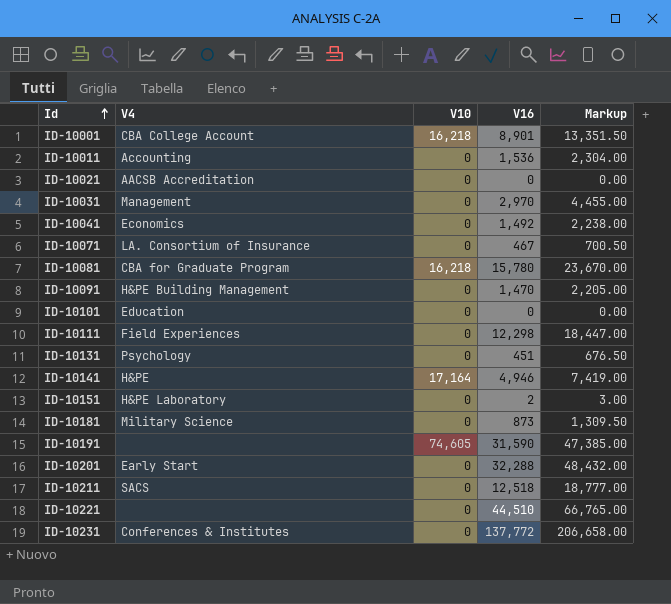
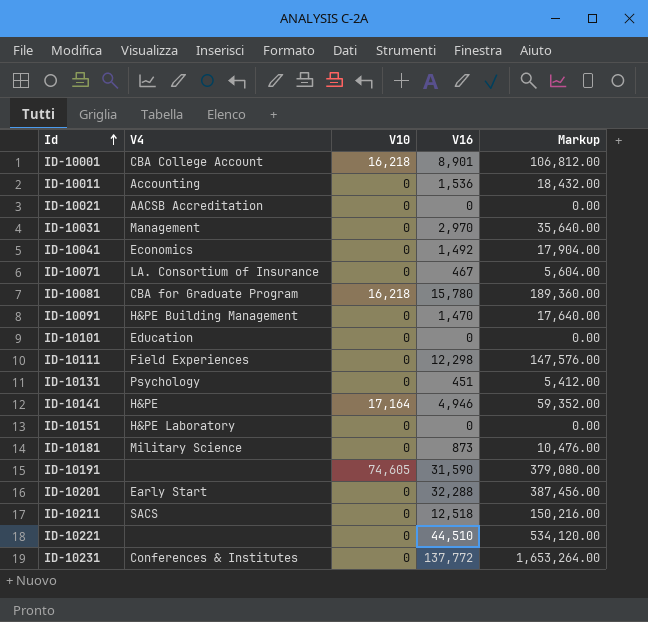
column Markup | formula: [V16] * 1.5 -> [V16] * 12
ID-10151 | V16: 2 -> 0

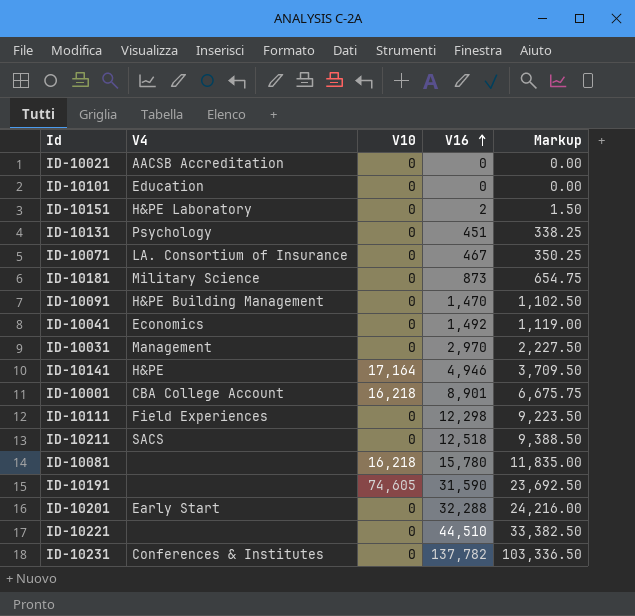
row order: Id ascending -> V16 ascending
column Markup | formula: [V16] * 12 -> [V16] * 0.75
row ID-10011: Accounting | 0 | 1,536 | 18,432.00 -> none
ID-10151 | V16: 0 -> 2
ID-10081 | V4: CBA for Graduate Program -> none
ID-10231 | V16: 137,772 -> 137,782

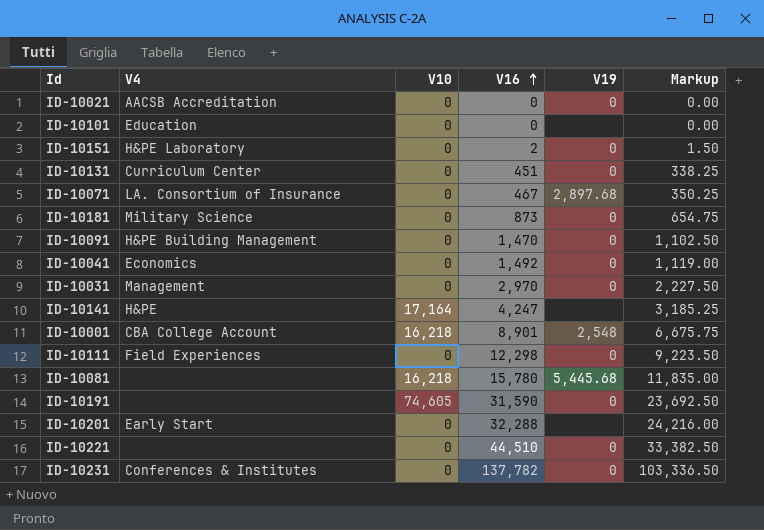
column V19 | position: none -> 5
row ID-10211: SACS | 0 | 12,518 | 9,388.50 -> none
ID-10131 | V4: Psychology -> Curriculum Center
ID-10141 | V16: 4,946 -> 4,247
ID-10141 | Markup: 3,709.50 -> 3,185.25

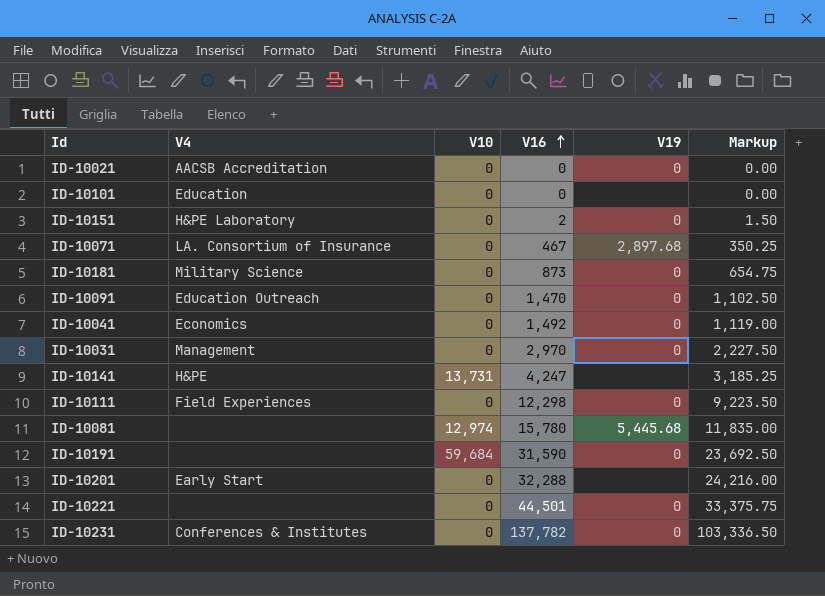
row ID-10131: Curriculum Center | 0 | 451 | 0 | 338.25 -> none
row ID-10001: CBA College Account | 16,218 | 8,901 | 2,548 | 6,675.75 -> none
ID-10091 | V4: H&PE Building Management -> Education Outreach
ID-10141 | V10: 17,164 -> 13,731
ID-10081 | V10: 16,218 -> 12,974
ID-10191 | V10: 74,605 -> 59,684
ID-10221 | V16: 44,510 -> 44,501
ID-10221 | Markup: 33,382.50 -> 33,375.75

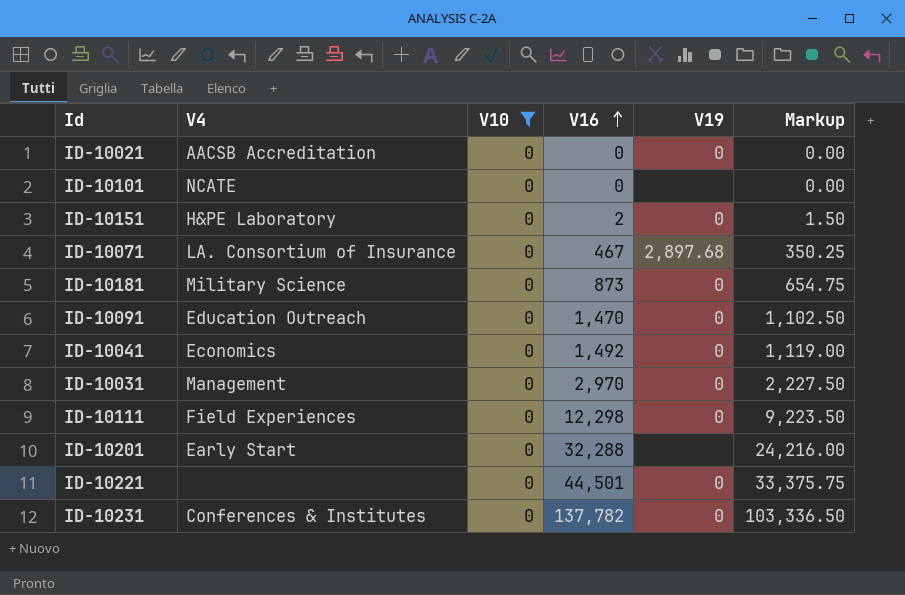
filter: none -> V10 = 0
ID-10101 | V4: Education -> NCATE

